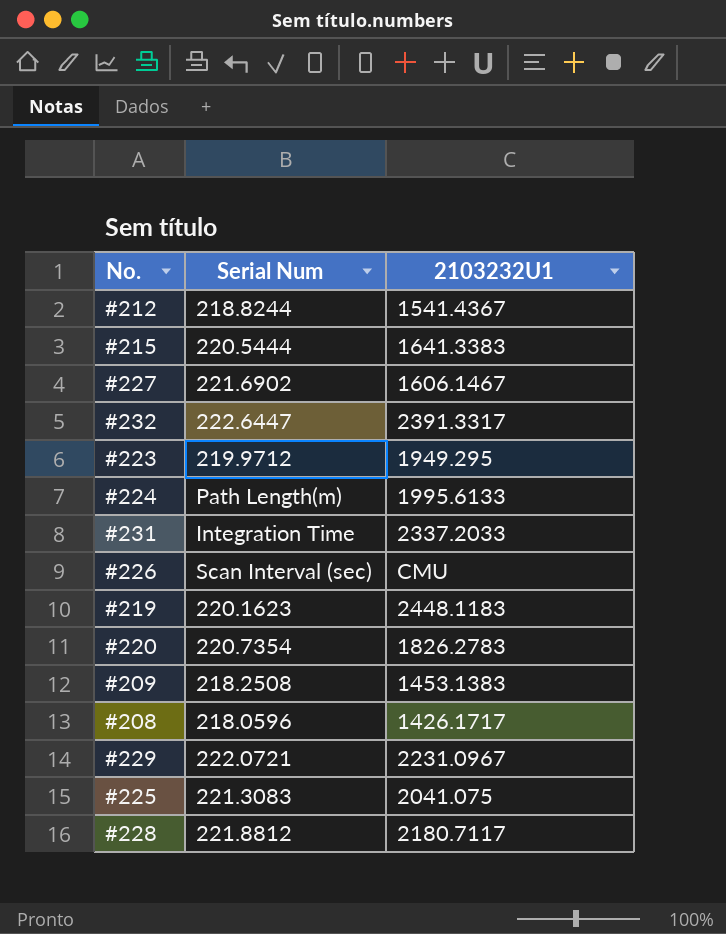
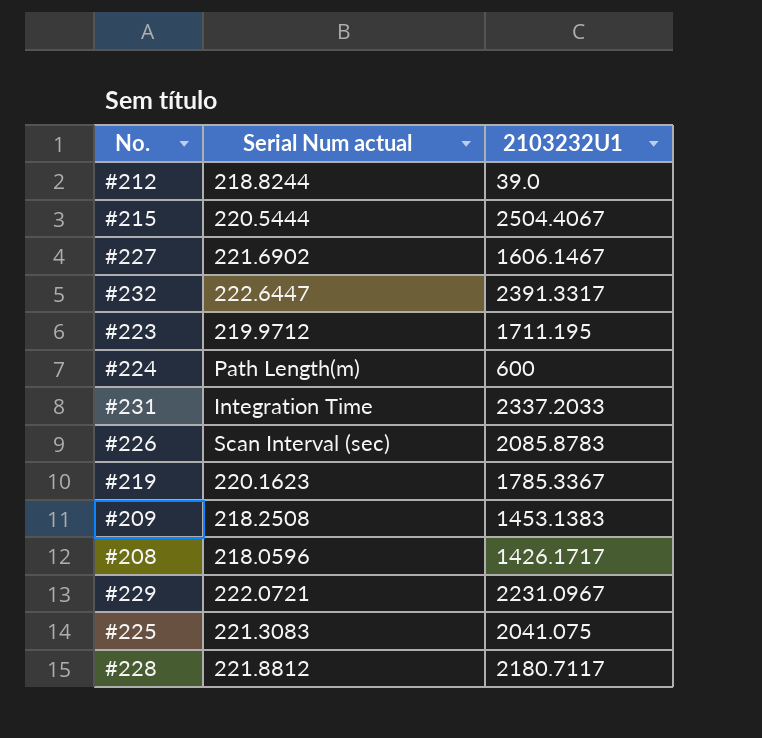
column name: Serial Num -> Serial Num actual
row #220: 220.7354 | 1826.2783 -> none
#212 | 2103232U1: 1541.4367 -> 39.0
#215 | 2103232U1: 1641.3383 -> 2504.4067
#223 | 2103232U1: 1949.295 -> 1711.195
#224 | 2103232U1: 1995.6133 -> 600
#226 | 2103232U1: CMU -> 2085.8783
#219 | 2103232U1: 2448.1183 -> 1785.3367

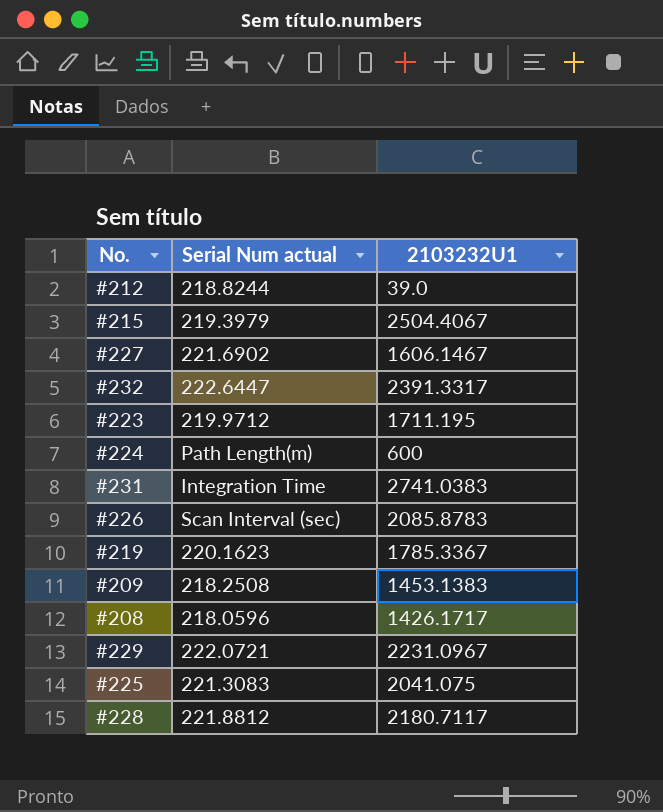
#215 | Serial Num actual: 220.5444 -> 219.3979
#231 | 2103232U1: 2337.2033 -> 2741.0383

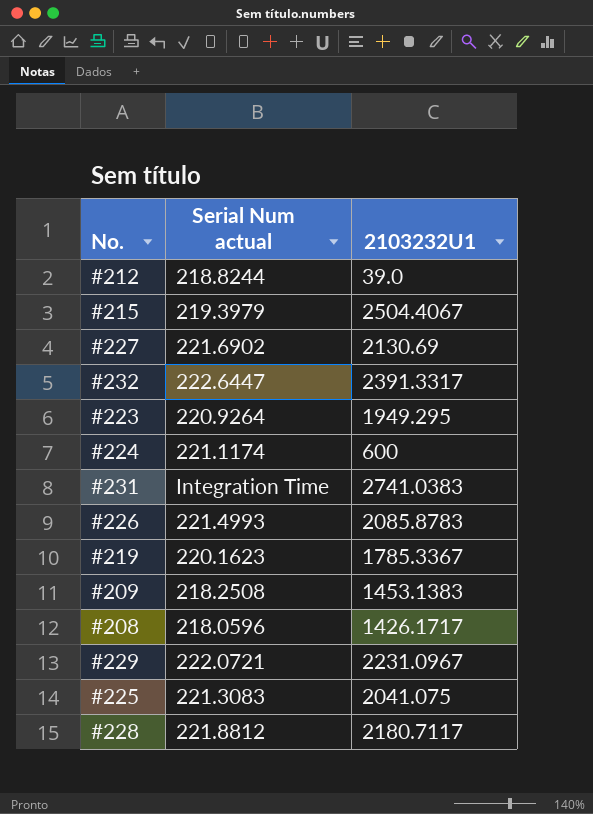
#227 | 2103232U1: 1606.1467 -> 2130.69
#223 | Serial Num actual: 219.9712 -> 220.9264
#223 | 2103232U1: 1711.195 -> 1949.295
#224 | Serial Num actual: Path Length(m) -> 221.1174
#226 | Serial Num actual: Scan Interval (sec) -> 221.4993

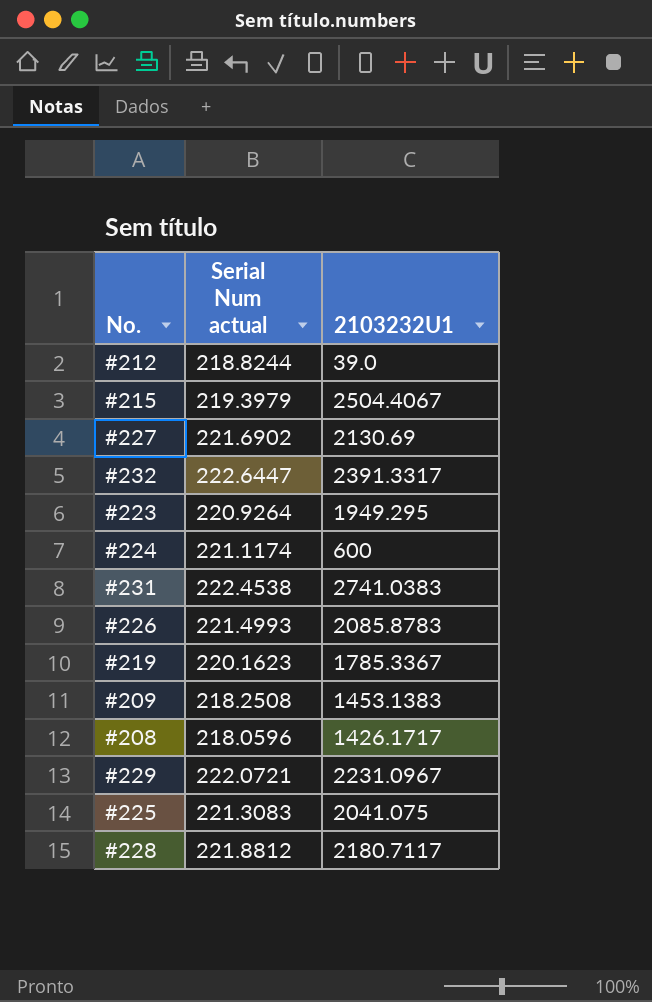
#231 | Serial Num actual: Integration Time -> 222.4538

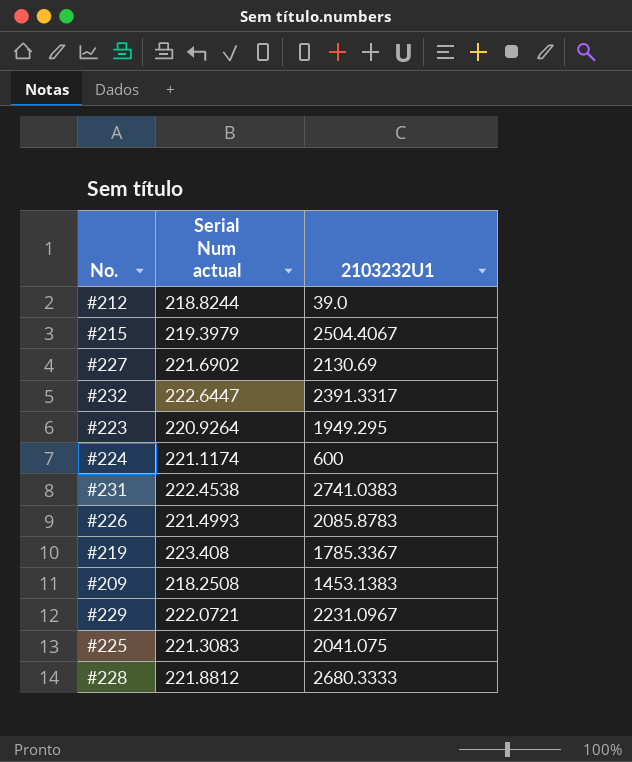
row #208: 218.0596 | 1426.1717 -> none
#219 | Serial Num actual: 220.1623 -> 223.408
#228 | 2103232U1: 2180.7117 -> 2680.3333

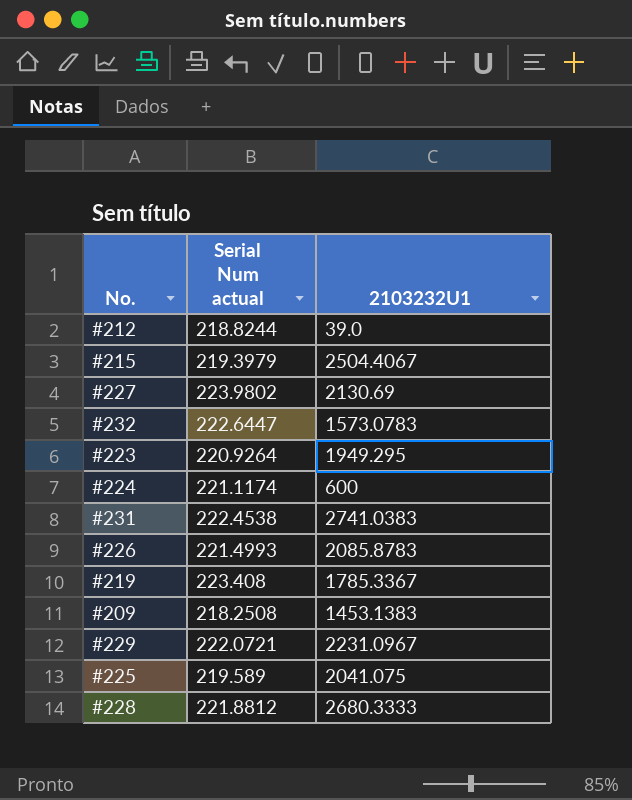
#227 | Serial Num actual: 221.6902 -> 223.9802
#232 | 2103232U1: 2391.3317 -> 1573.0783
#225 | Serial Num actual: 221.3083 -> 219.589

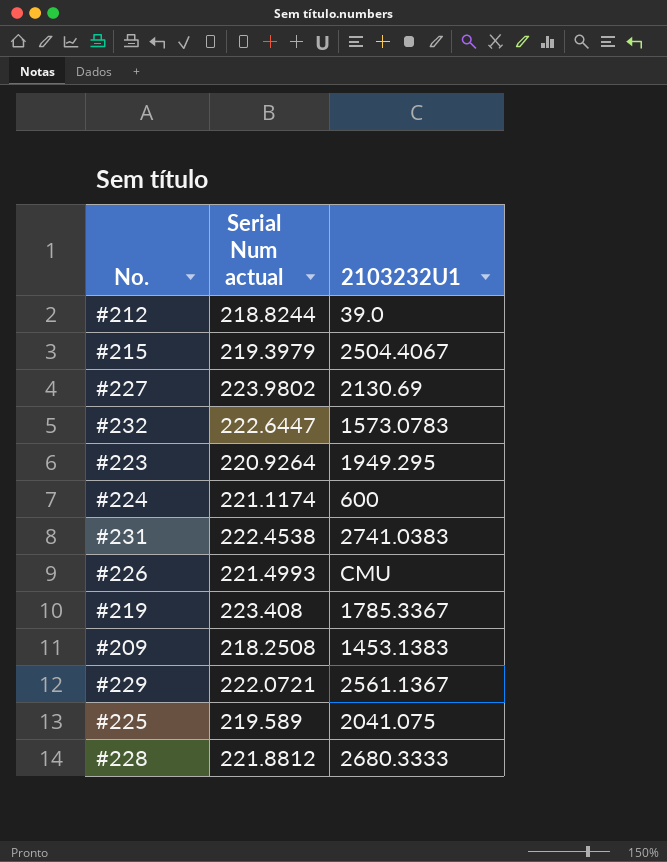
#226 | 2103232U1: 2085.8783 -> CMU
#229 | 2103232U1: 2231.0967 -> 2561.1367

